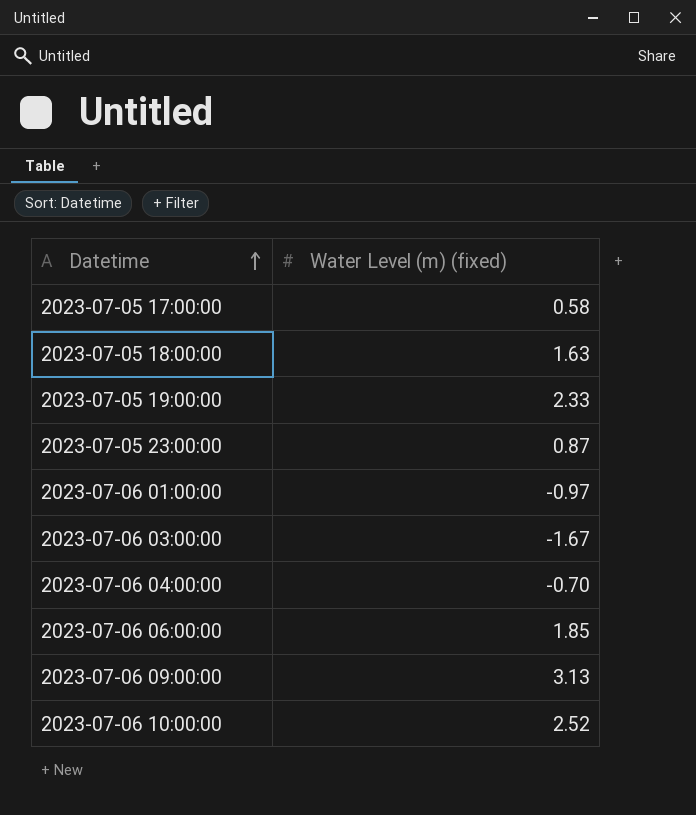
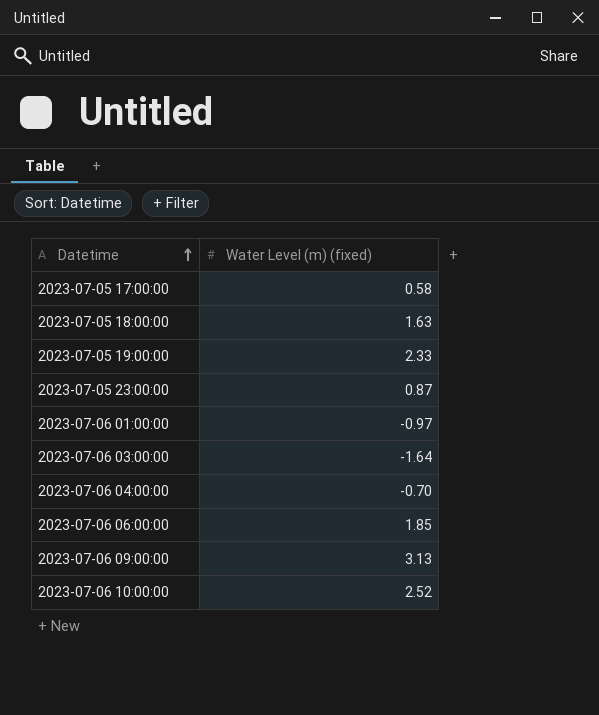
2023-07-06 03:00:00 | Water Level (m) (fixed): -1.67 -> -1.64

